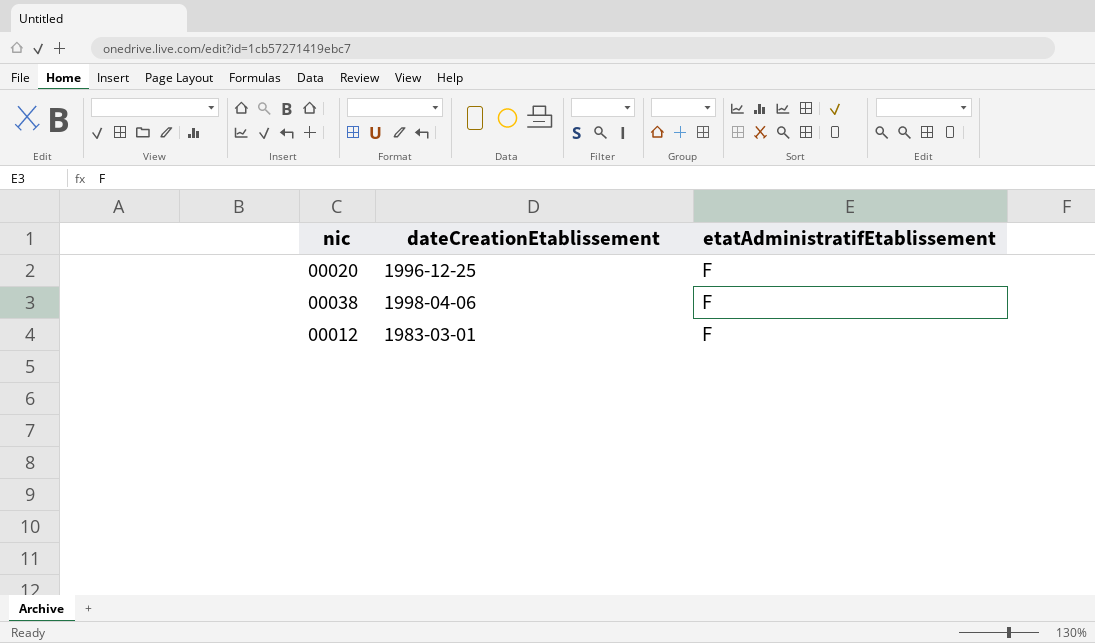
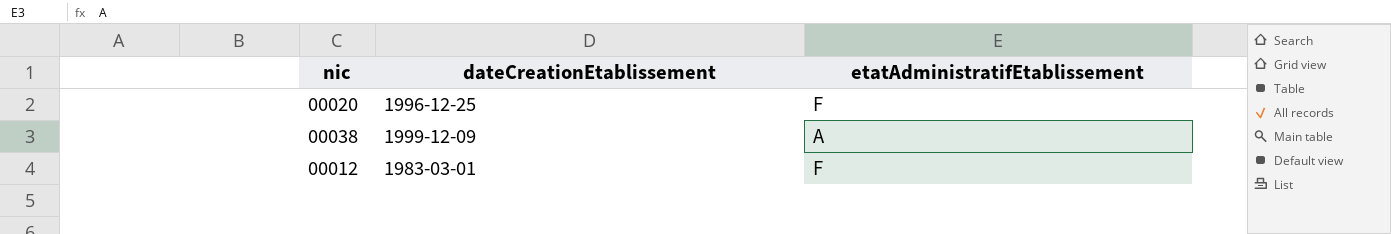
00038 | dateCreationEtablissement: 1998-04-06 -> 1999-12-09
00038 | etatAdministratifEtablissement: F -> A

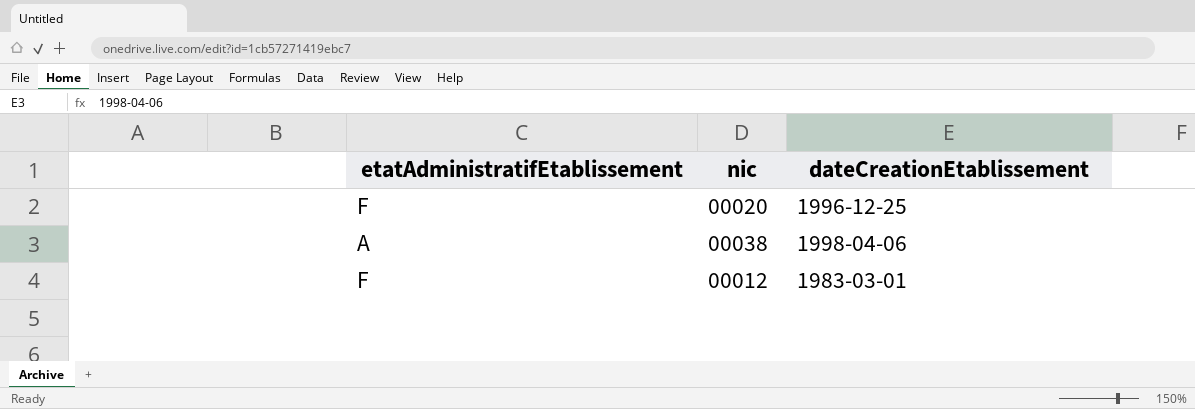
column etatAdministratifEtablissement | position: 3 -> 1
00038 | dateCreationEtablissement: 1999-12-09 -> 1998-04-06

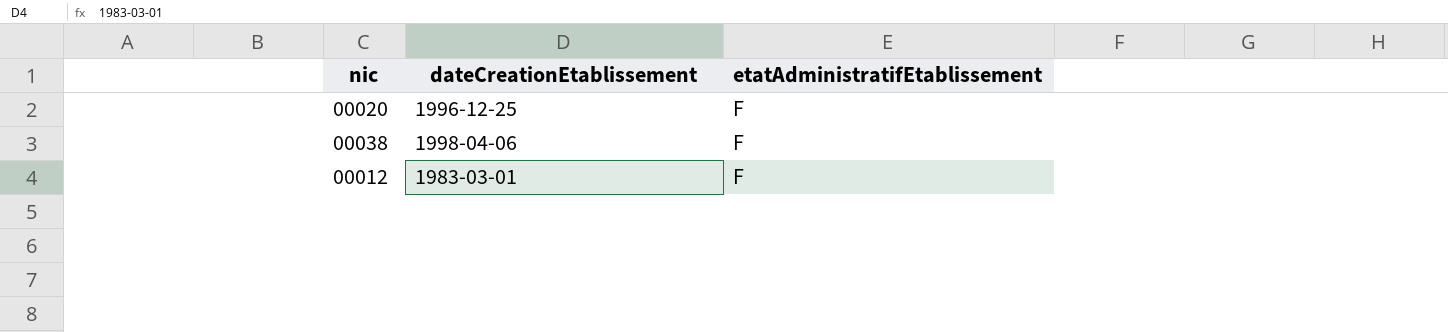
column etatAdministratifEtablissement | position: 1 -> 3
00038 | etatAdministratifEtablissement: A -> F

